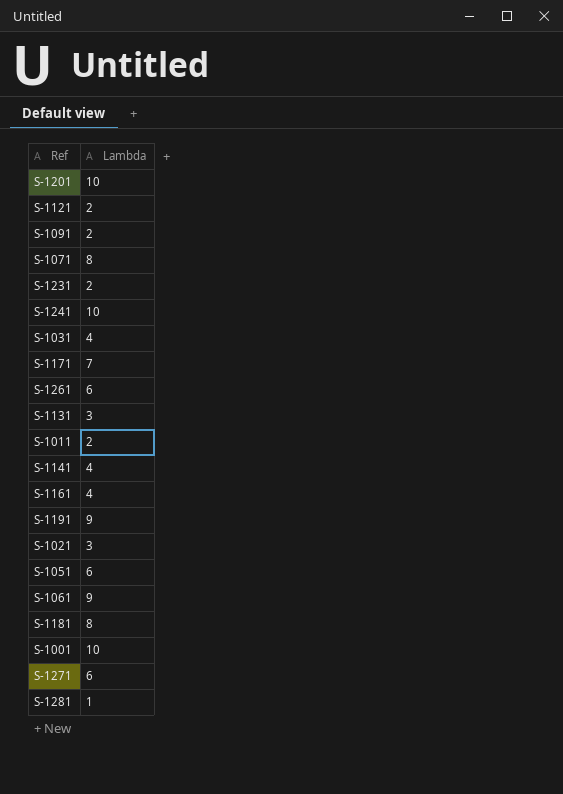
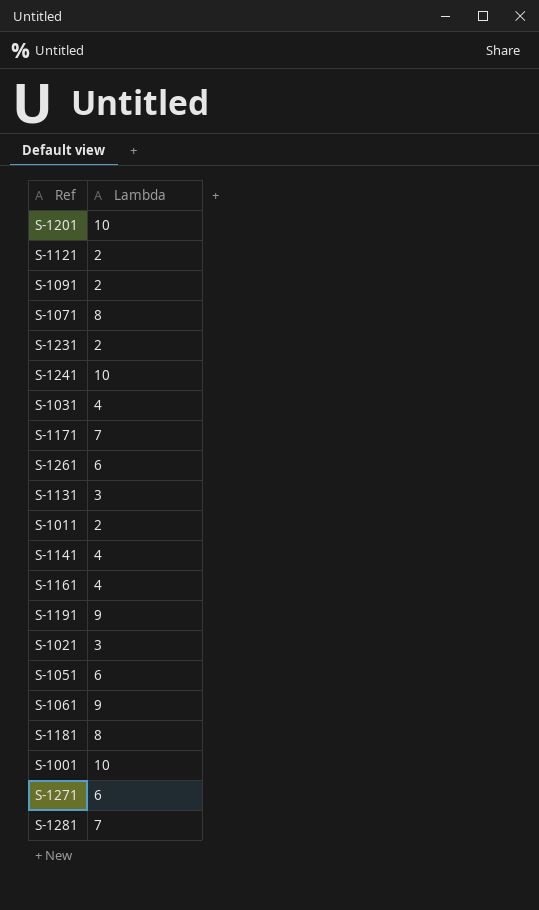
S-1281 | Lambda: 1 -> 7

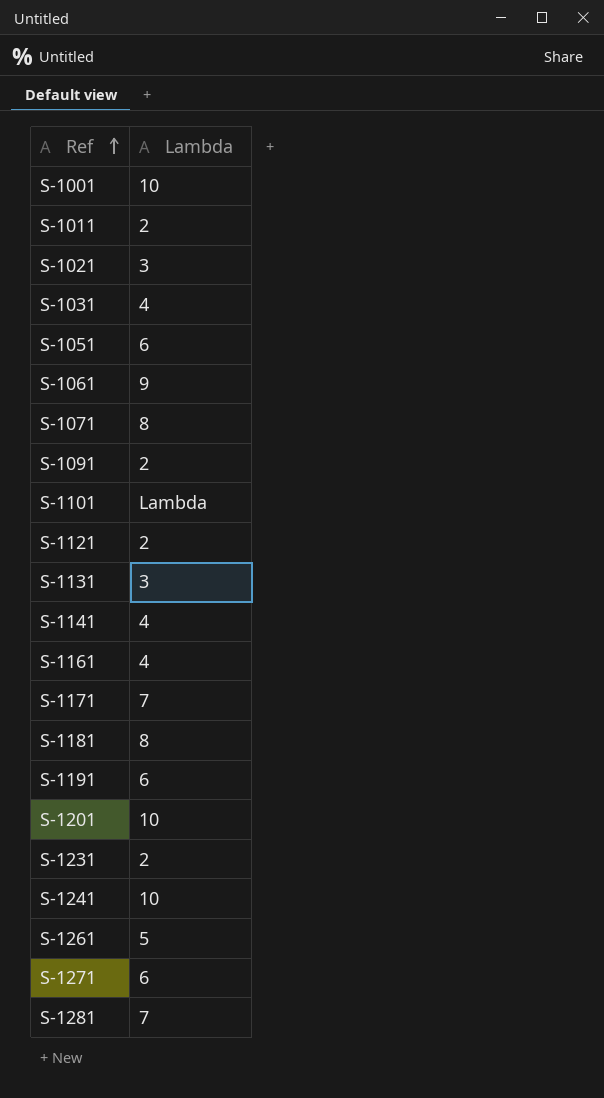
row order: none -> Ref ascending
row S-1101: none -> Lambda
S-1191 | Lambda: 9 -> 6
S-1261 | Lambda: 6 -> 5

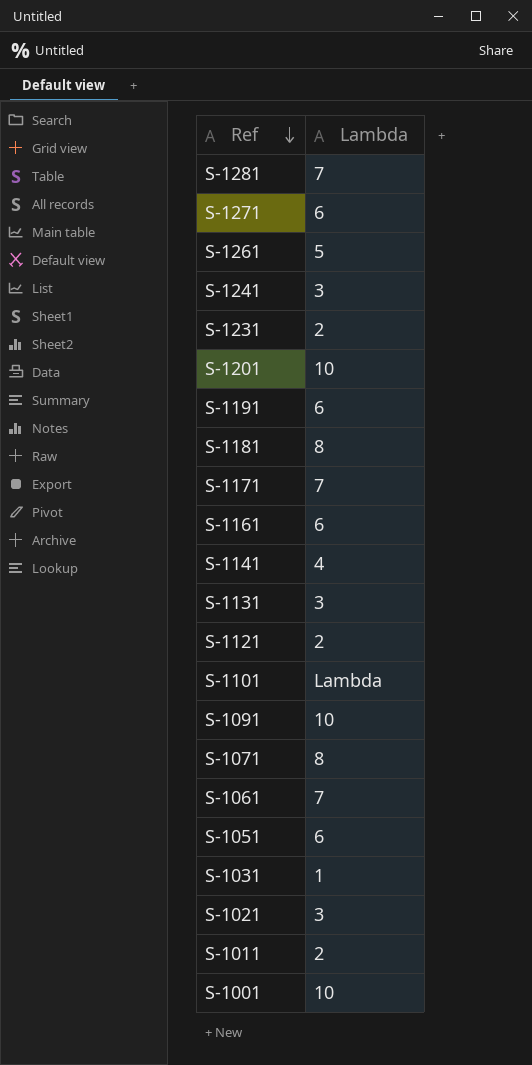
row order: Ref ascending -> Ref descending
S-1241 | Lambda: 10 -> 3
S-1161 | Lambda: 4 -> 6
S-1091 | Lambda: 2 -> 10
S-1061 | Lambda: 9 -> 7
S-1031 | Lambda: 4 -> 1

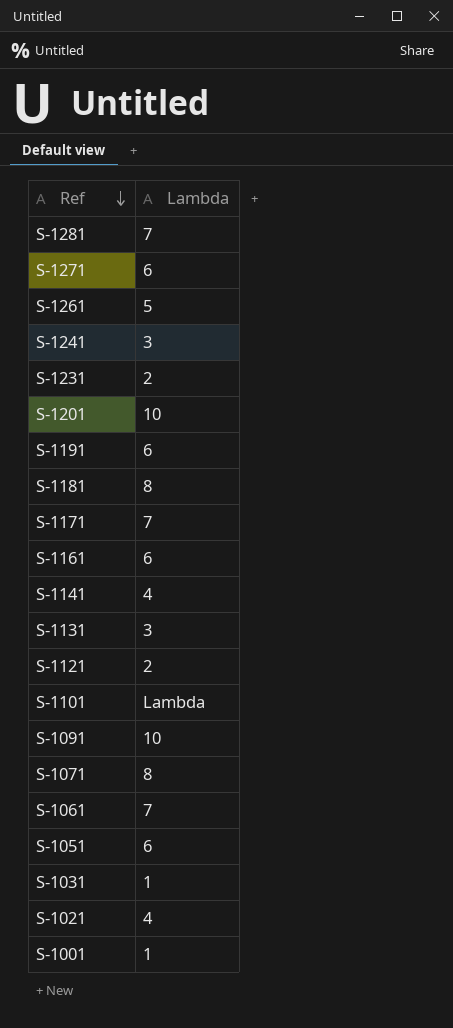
row S-1011: 2 -> none
S-1021 | Lambda: 3 -> 4
S-1001 | Lambda: 10 -> 1

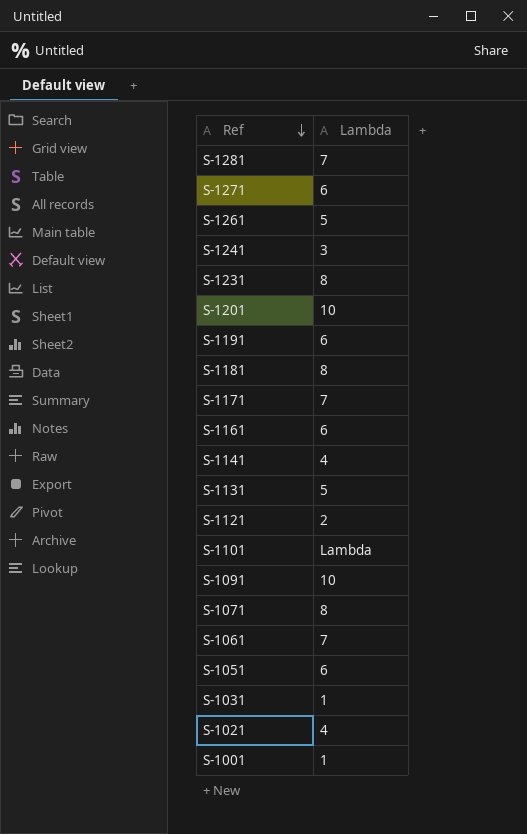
S-1231 | Lambda: 2 -> 8
S-1131 | Lambda: 3 -> 5

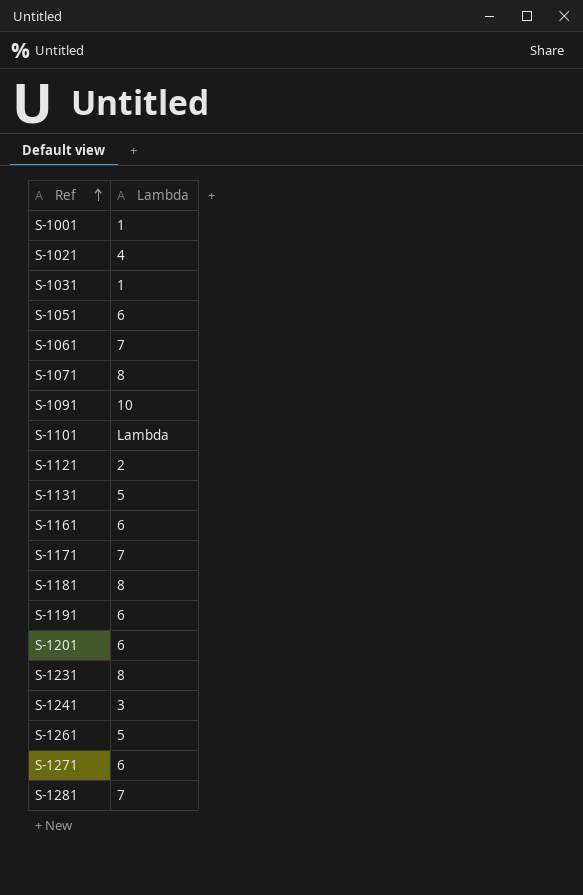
row order: Ref descending -> Ref ascending
row S-1141: 4 -> none
S-1201 | Lambda: 10 -> 6

